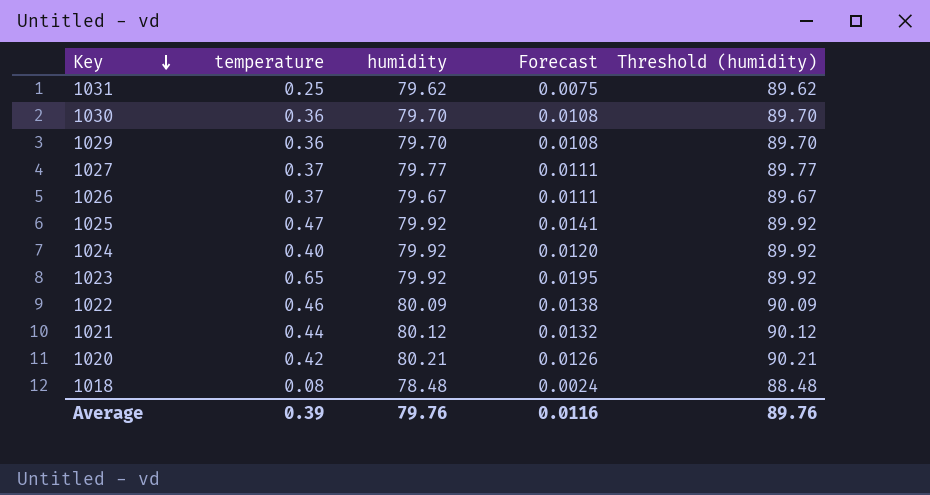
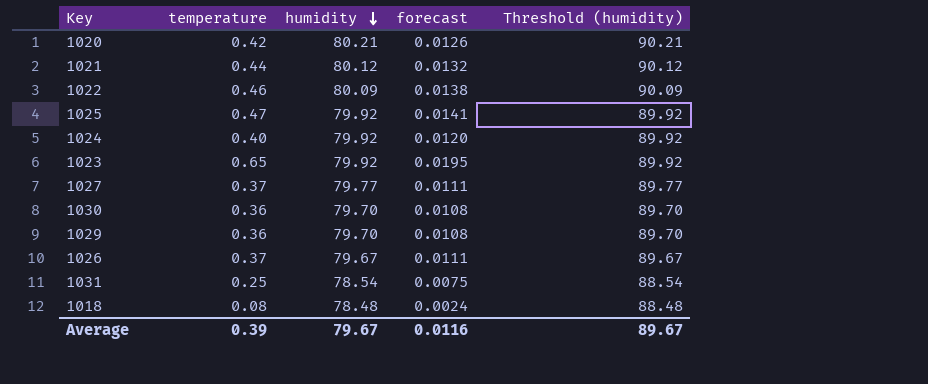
row order: Key descending -> humidity descending
column name: Forecast -> forecast
1031 | humidity: 79.62 -> 78.54
1031 | Threshold (humidity): 89.62 -> 88.54
Average | humidity: 79.76 -> 79.67
Average | Threshold (humidity): 89.76 -> 89.67

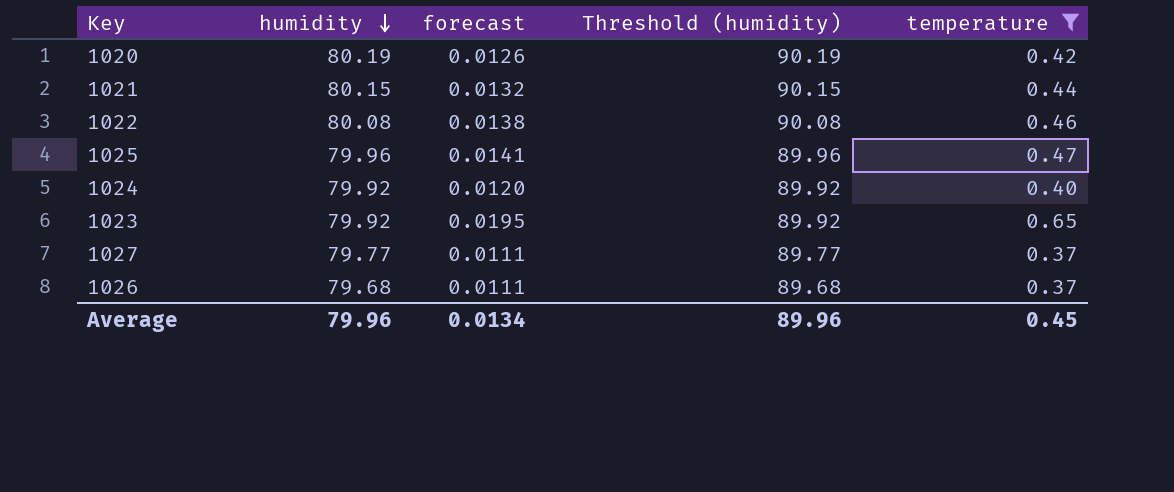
filter: none -> temperature >= 0.37
column temperature | position: 2 -> 5
1020 | humidity: 80.21 -> 80.19
1020 | Threshold (humidity): 90.21 -> 90.19
1021 | humidity: 80.12 -> 80.15
1021 | Threshold (humidity): 90.12 -> 90.15
1022 | humidity: 80.09 -> 80.08
1022 | Threshold (humidity): 90.09 -> 90.08
1025 | humidity: 79.92 -> 79.96
1025 | Threshold (humidity): 89.92 -> 89.96
1026 | humidity: 79.67 -> 79.68
1026 | Threshold (humidity): 89.67 -> 89.68
Average | humidity: 79.67 -> 79.96
Average | forecast: 0.0116 -> 0.0134
Average | Threshold (humidity): 89.67 -> 89.96
Average | temperature: 0.39 -> 0.45

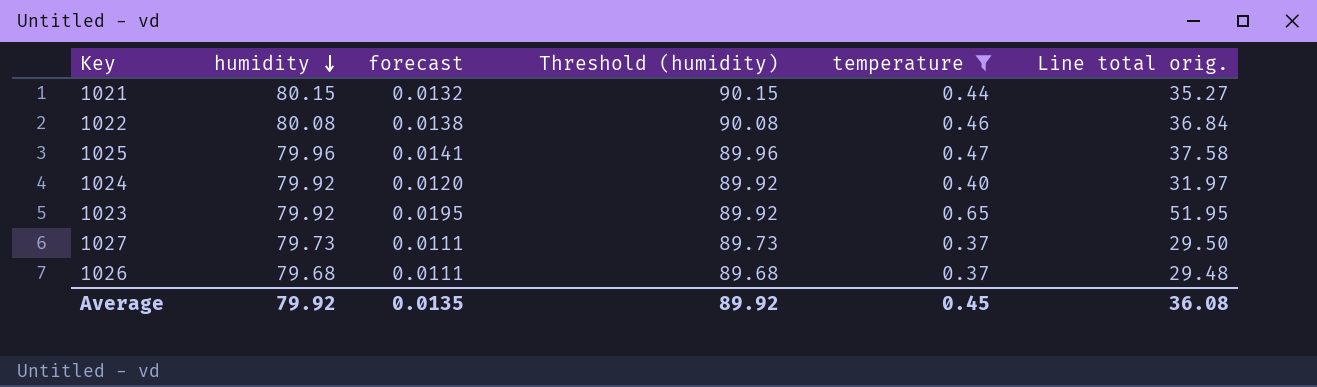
column Line total orig. | formula: none -> [humidity] * [temperature]
row 1020: 80.19 | 0.0126 | 90.19 | 0.42 -> none
1027 | humidity: 79.77 -> 79.73
1027 | Threshold (humidity): 89.77 -> 89.73
Average | humidity: 79.96 -> 79.92
Average | forecast: 0.0134 -> 0.0135
Average | Threshold (humidity): 89.96 -> 89.92

